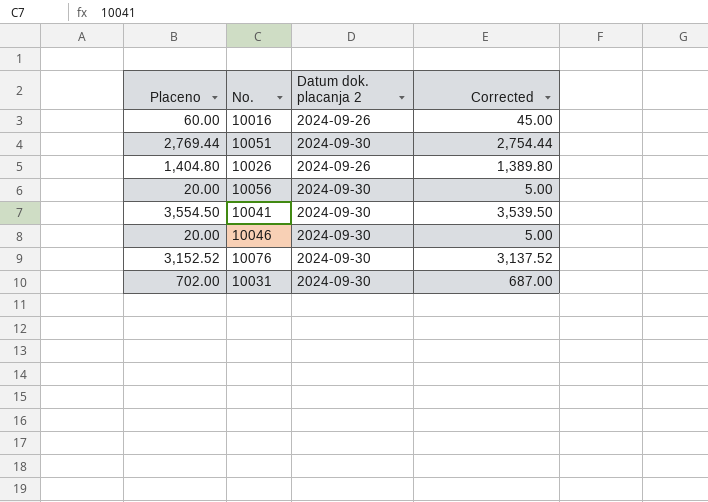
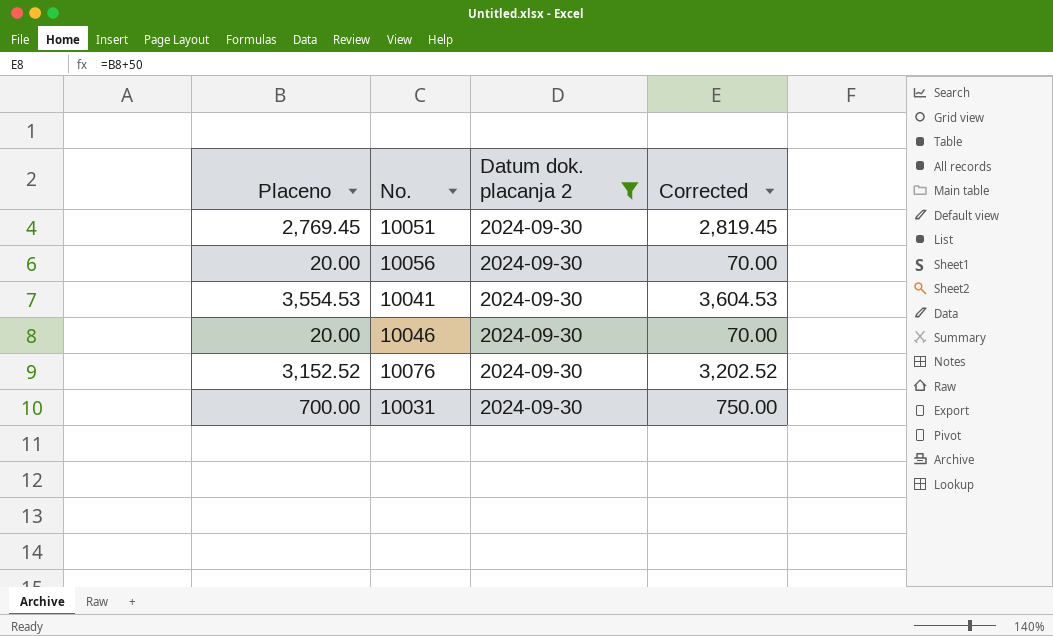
filter: none -> Datum dok. placanja 2 = 2024-09-30
column Corrected | formula: [Placeno] - 15 -> [Placeno] + 50
10051 | Placeno: 2,769.44 -> 2,769.45
10041 | Placeno: 3,554.50 -> 3,554.53
10031 | Placeno: 702.00 -> 700.00

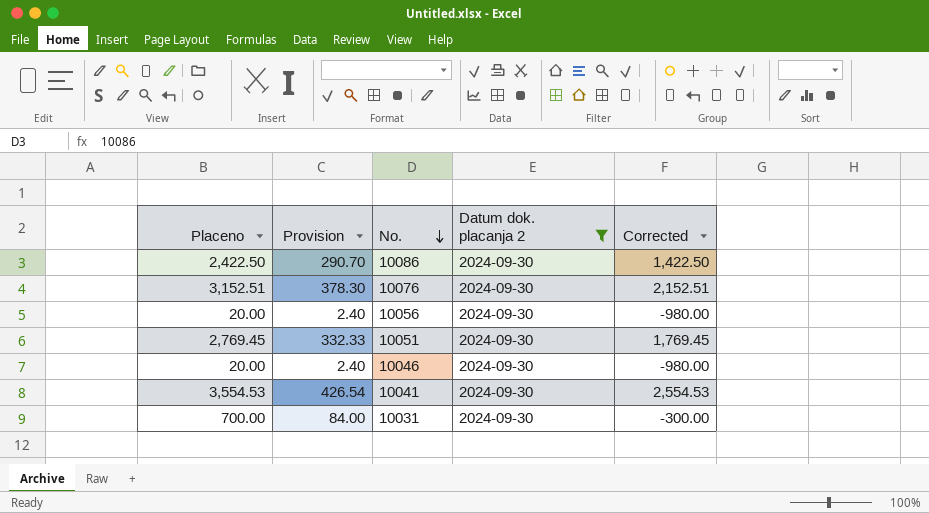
row order: none -> No. descending
column Provision | formula: none -> [Placeno] * 0.12
column Corrected | formula: [Placeno] + 50 -> [Placeno] - 1000
row 10086: none -> 2,422.50 | 290.70 | 2024-09-30 | 1,422.50
10076 | Placeno: 3,152.52 -> 3,152.51

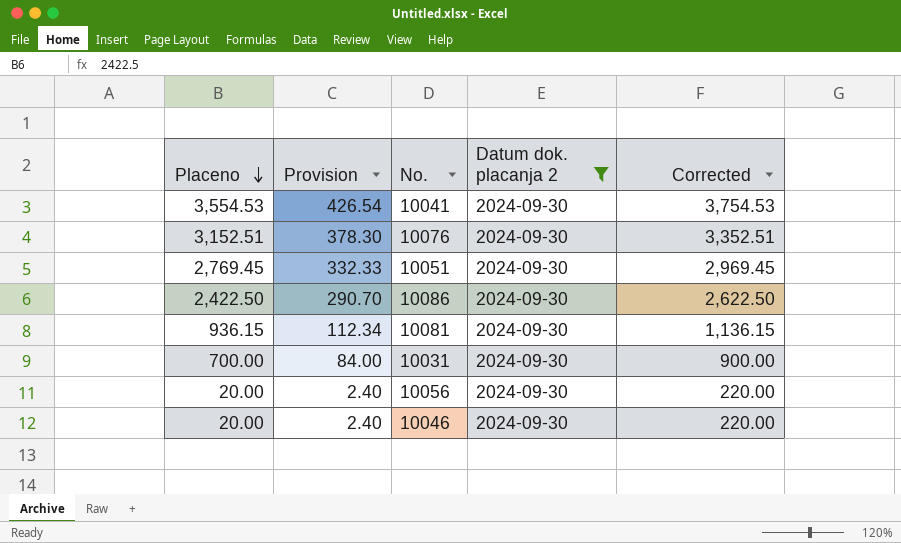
row order: No. descending -> Placeno descending
column Corrected | formula: [Placeno] - 1000 -> [Placeno] + 200
row 10081: none -> 936.15 | 112.34 | 2024-09-30 | 1,136.15

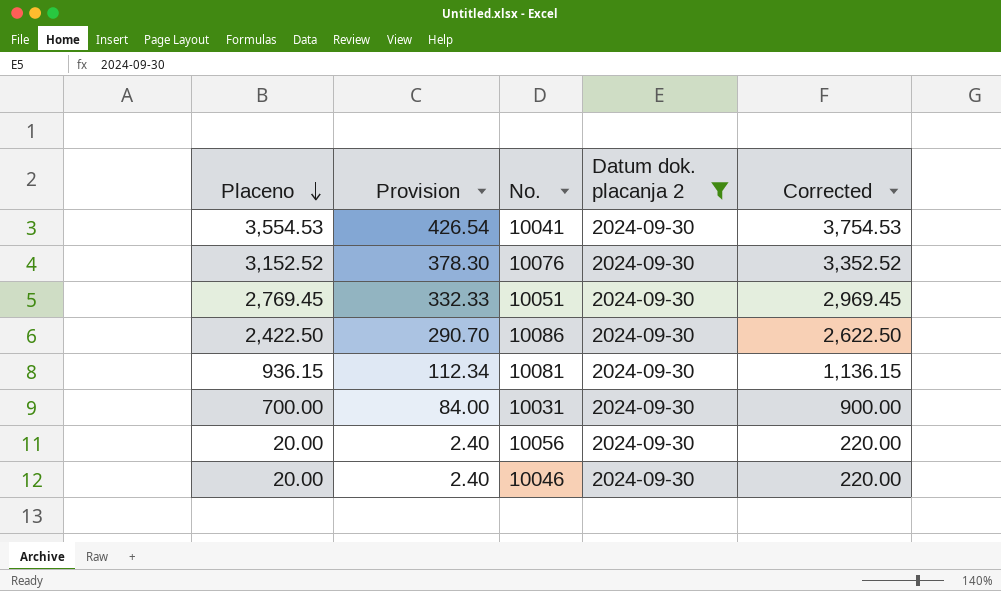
10076 | Placeno: 3,152.51 -> 3,152.52
10076 | Corrected: 3,352.51 -> 3,352.52

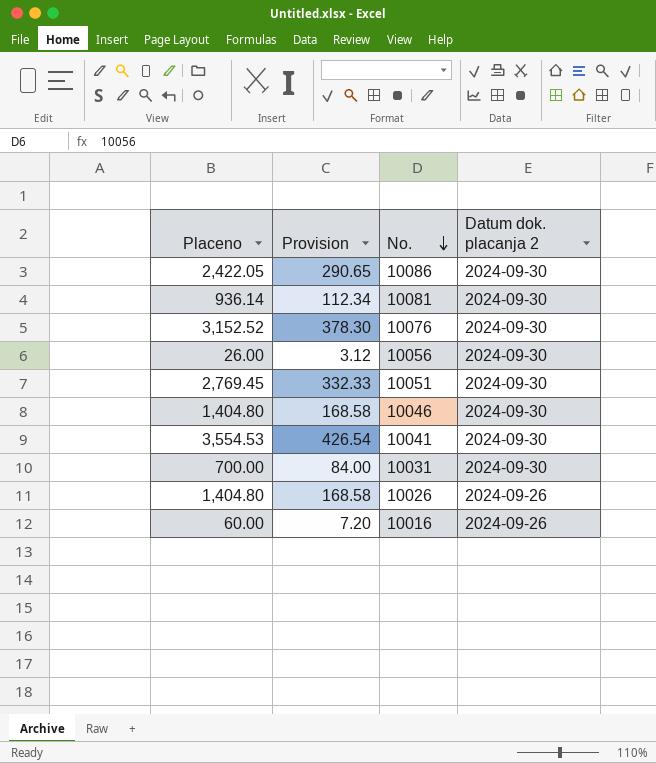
filter: Datum dok. placanja 2 = 2024-09-30 -> none
row order: Placeno descending -> No. descending
column Corrected | formula: [Placeno] + 200 -> none
10086 | Placeno: 2,422.50 -> 2,422.05
10086 | Provision: 290.70 -> 290.65
10081 | Placeno: 936.15 -> 936.14
10056 | Placeno: 20.00 -> 26.00
10056 | Provision: 2.40 -> 3.12
10046 | Placeno: 20.00 -> 1,404.80
10046 | Provision: 2.40 -> 168.58

